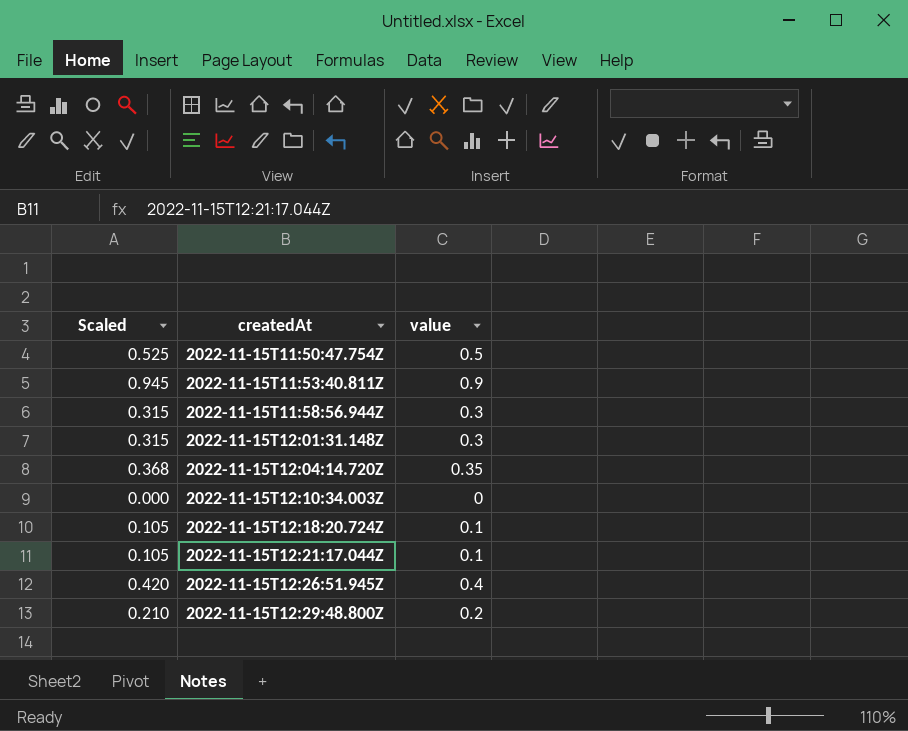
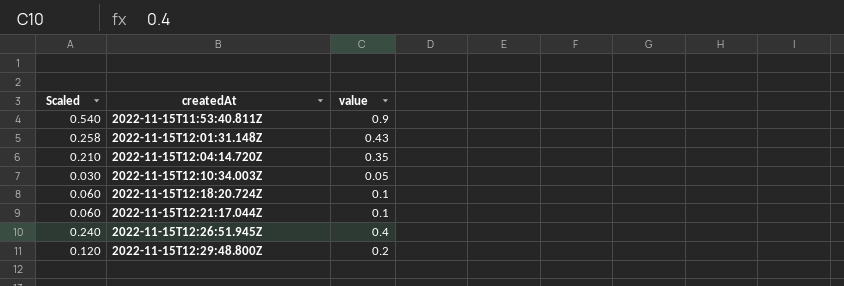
column Scaled | formula: [value] * 1.05 -> [value] * 0.6
row 2022-11-15T11:50:47.754Z: 0.525 | 0.5 -> none
row 2022-11-15T11:58:56.944Z: 0.315 | 0.3 -> none
2022-11-15T12:01:31.148Z | value: 0.3 -> 0.43
2022-11-15T12:10:34.003Z | value: 0 -> 0.05

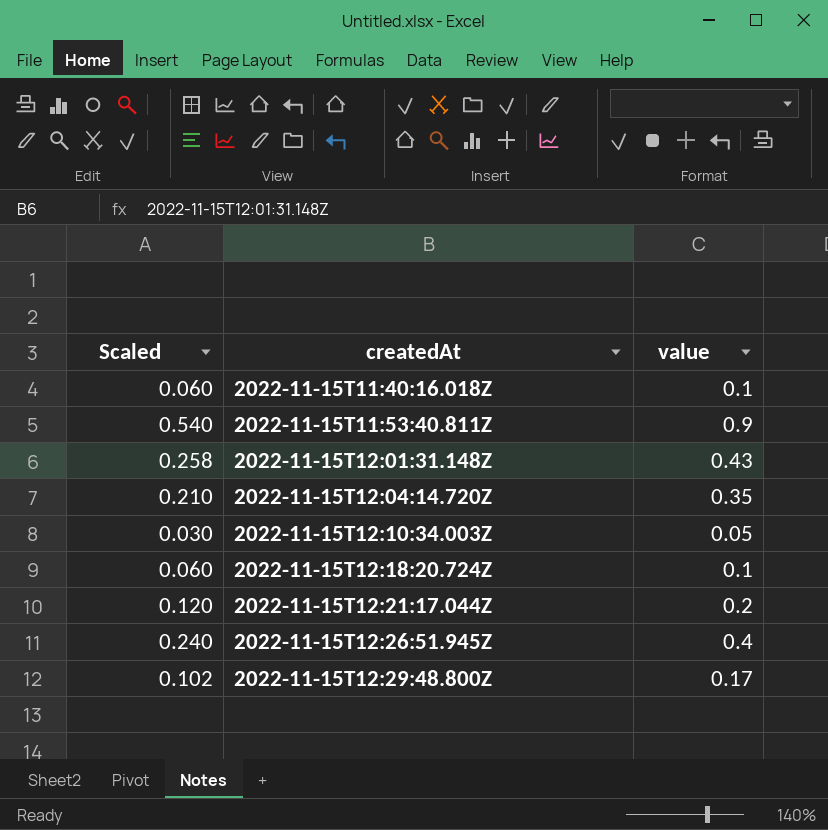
row 2022-11-15T11:40:16.018Z: none -> 0.060 | 0.1
2022-11-15T12:21:17.044Z | Scaled: 0.060 -> 0.120
2022-11-15T12:21:17.044Z | value: 0.1 -> 0.2
2022-11-15T12:29:48.800Z | Scaled: 0.120 -> 0.102
2022-11-15T12:29:48.800Z | value: 0.2 -> 0.17

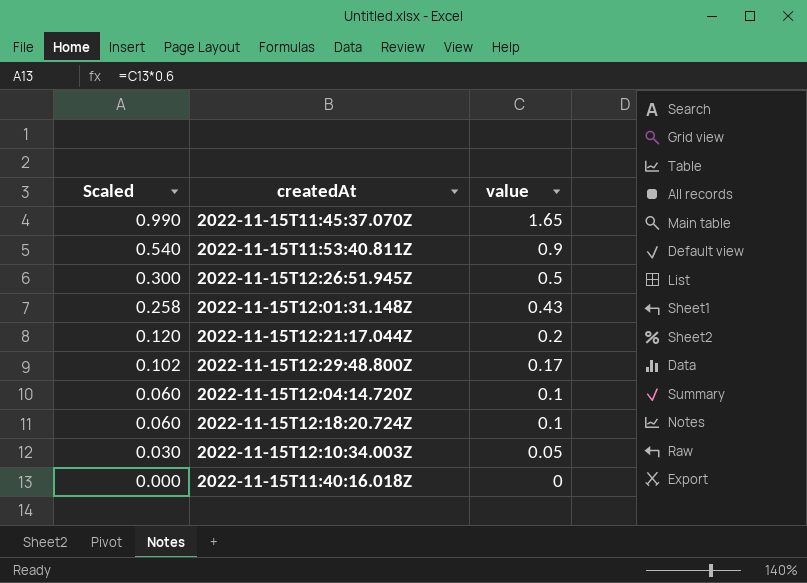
row order: createdAt ascending -> Scaled descending
row 2022-11-15T11:45:37.070Z: none -> 0.990 | 1.65
2022-11-15T12:26:51.945Z | Scaled: 0.240 -> 0.300
2022-11-15T12:26:51.945Z | value: 0.4 -> 0.5
2022-11-15T12:04:14.720Z | Scaled: 0.210 -> 0.060
2022-11-15T12:04:14.720Z | value: 0.35 -> 0.1
2022-11-15T11:40:16.018Z | Scaled: 0.060 -> 0.000
2022-11-15T11:40:16.018Z | value: 0.1 -> 0

